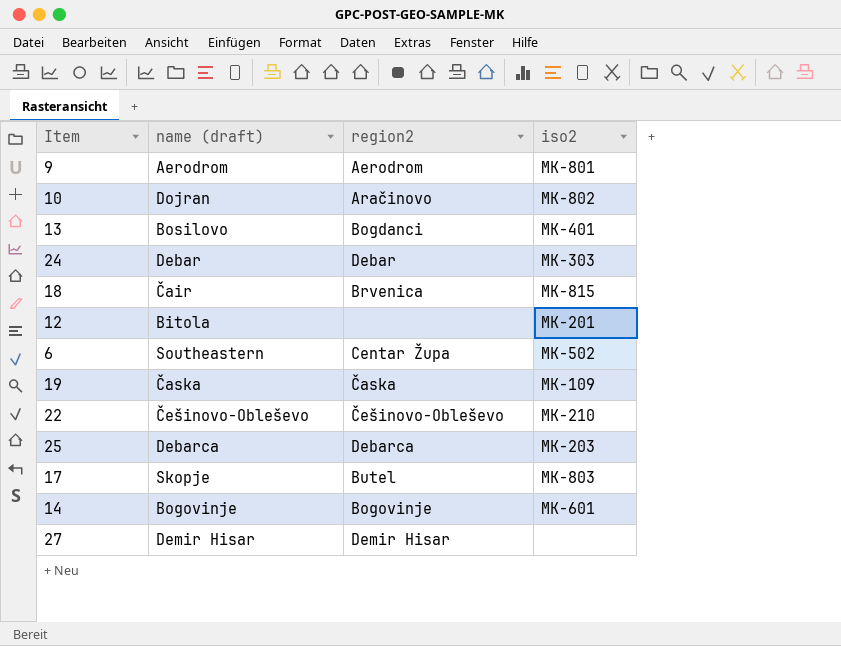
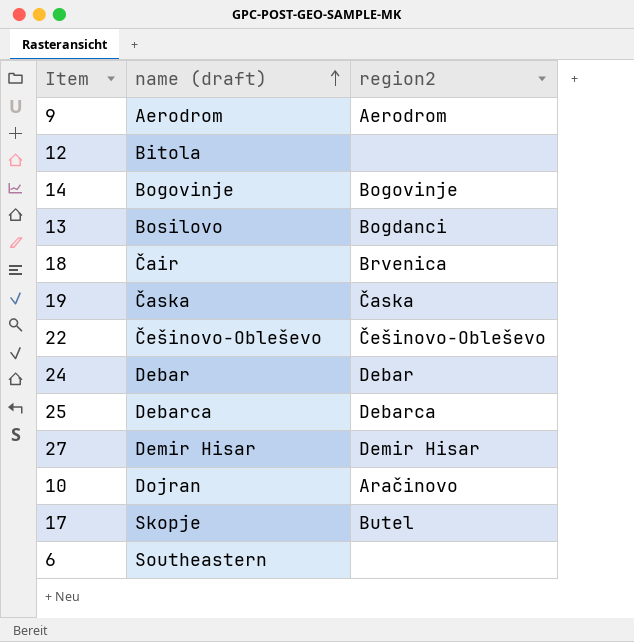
row order: none -> name (draft) ascending
column iso2 | position: 4 -> none
6 | region2: Centar Župa -> none

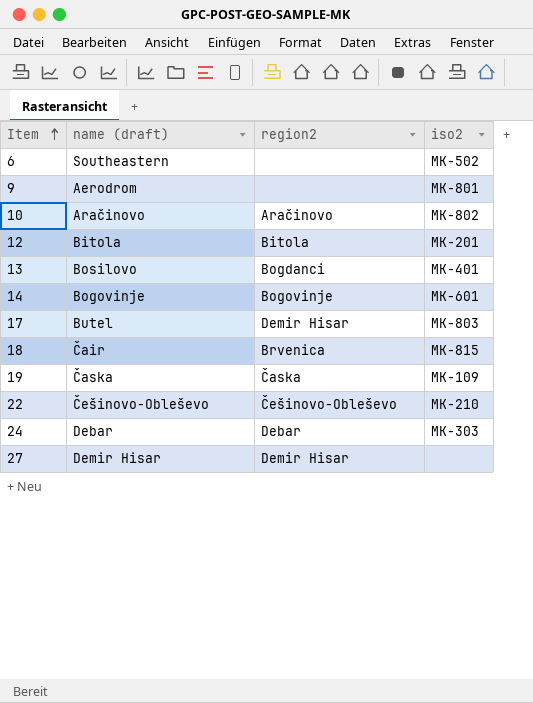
row order: name (draft) ascending -> Item ascending
column iso2 | position: none -> 4
row 25: Debarca | Debarca -> none
9 | region2: Aerodrom -> none
10 | name (draft): Dojran -> Aračinovo
12 | region2: none -> Bitola
17 | name (draft): Skopje -> Butel
17 | region2: Butel -> Demir Hisar

